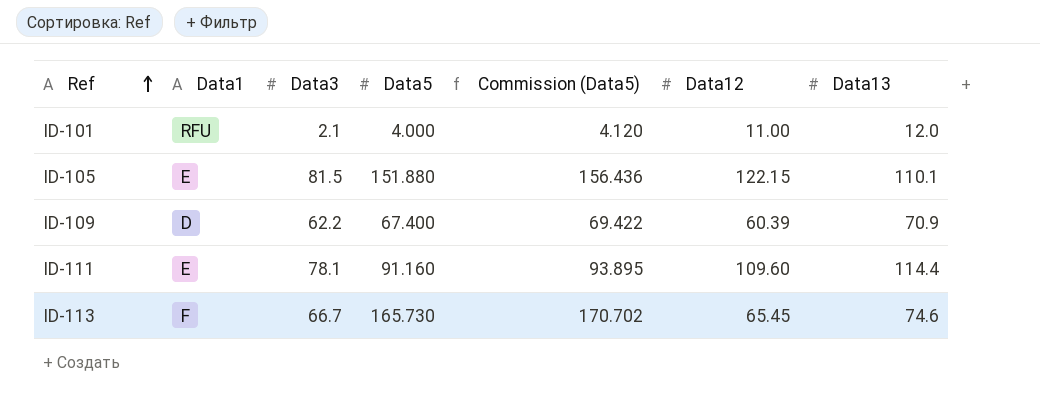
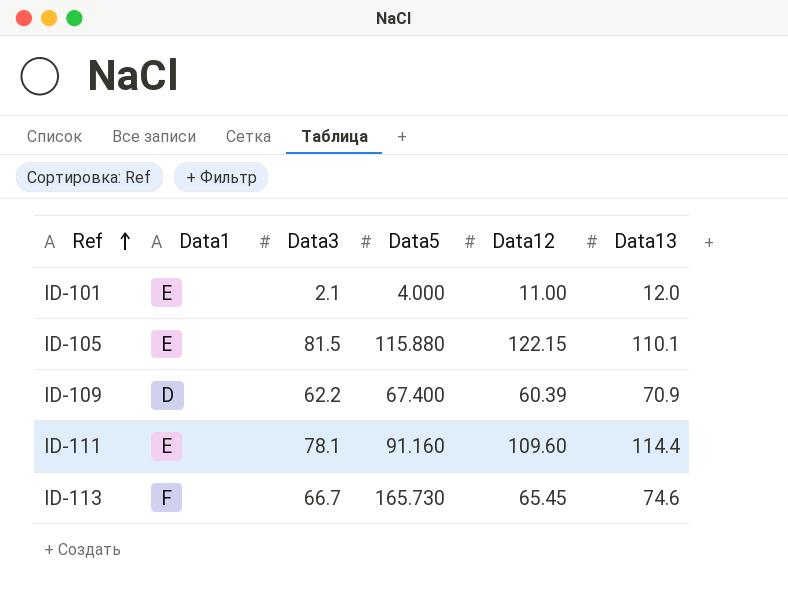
column Commission (Data5) | formula: [Data5] * 1.03 -> none
ID-101 | Data1: RFU -> E
ID-105 | Data5: 151.880 -> 115.880

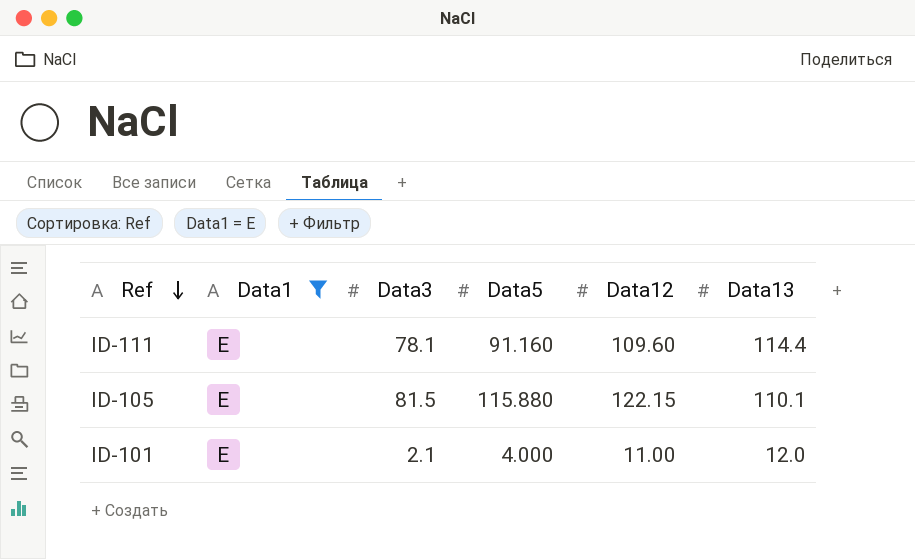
filter: none -> Data1 = E
row order: Ref ascending -> Ref descending

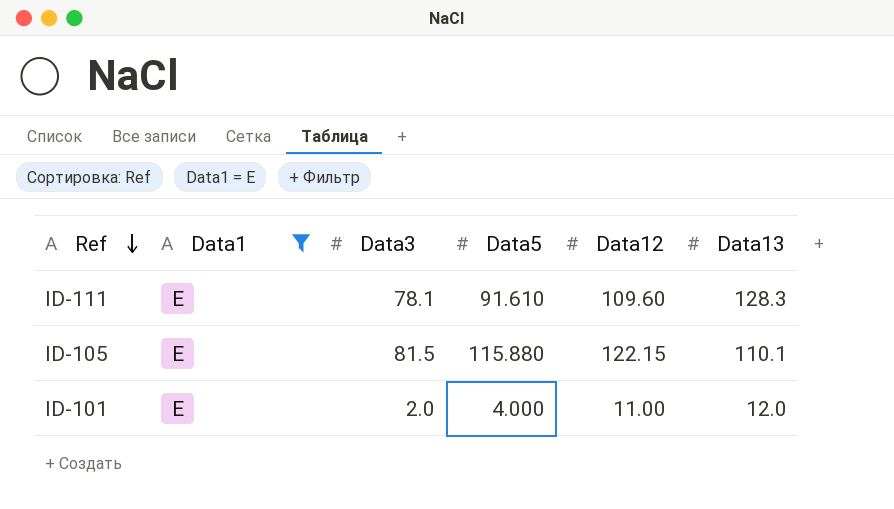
ID-111 | Data5: 91.160 -> 91.610
ID-111 | Data13: 114.4 -> 128.3
ID-101 | Data3: 2.1 -> 2.0

